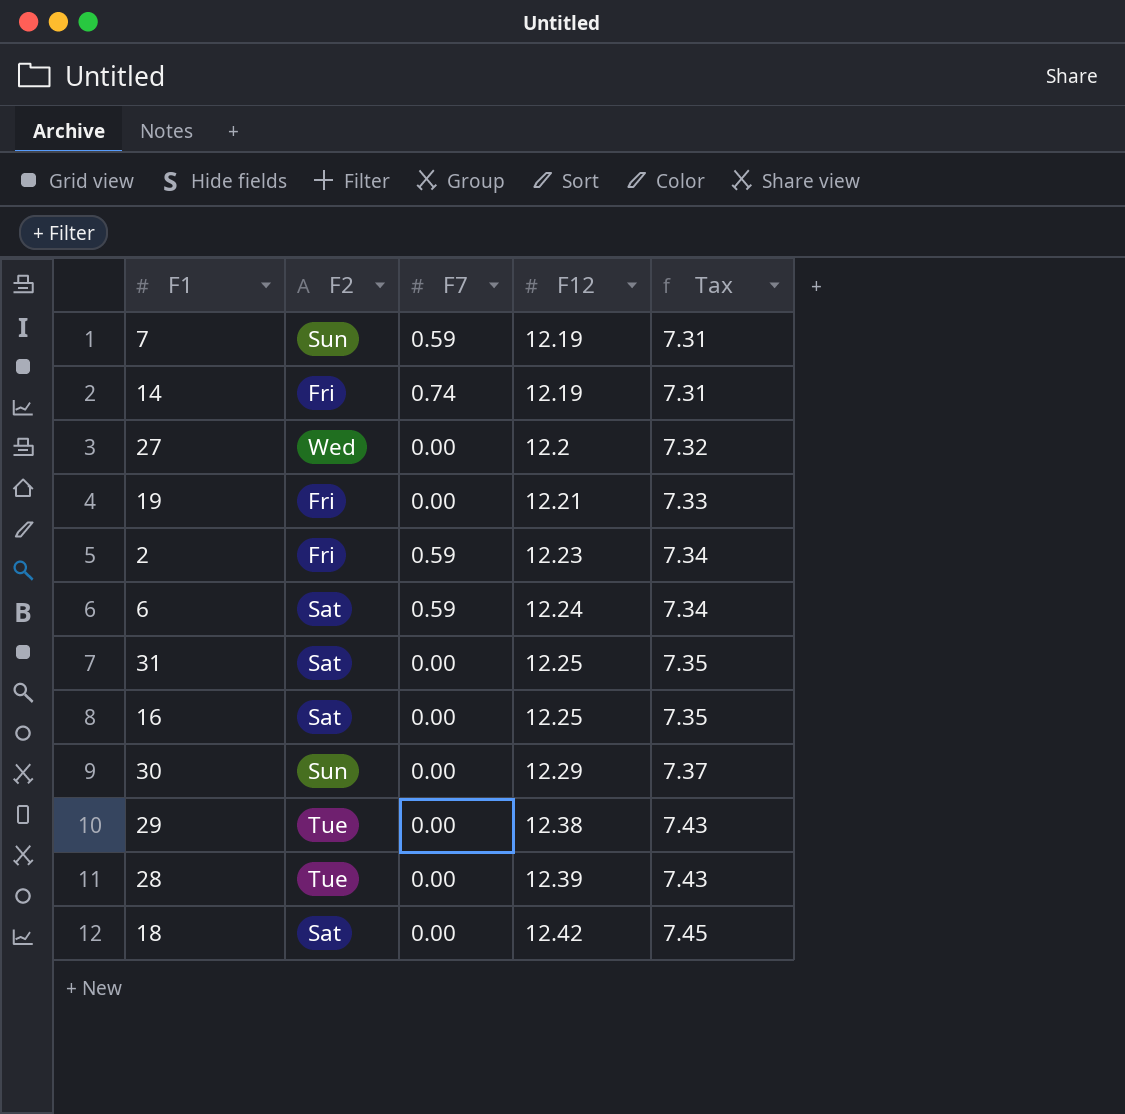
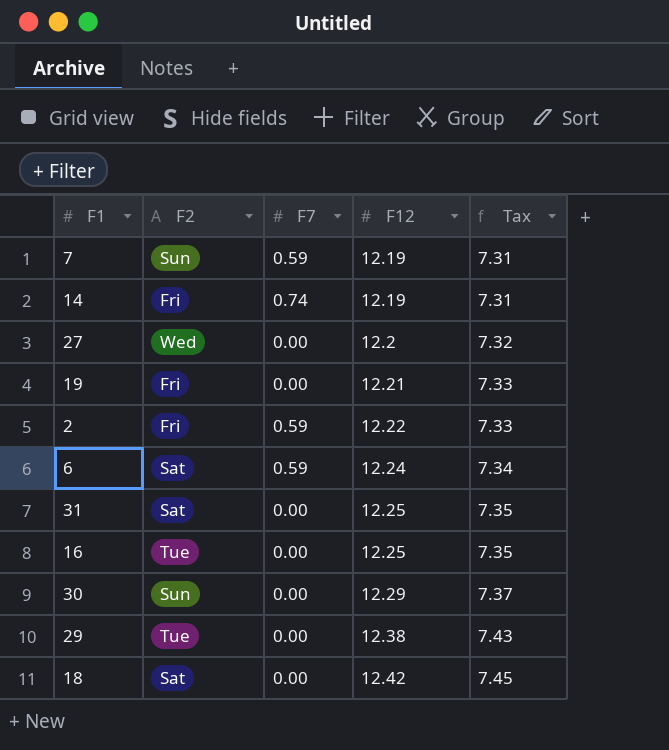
row 28: Tue | 0.00 | 12.39 | 7.43 -> none
2 | F12: 12.23 -> 12.22
2 | Tax: 7.34 -> 7.33
16 | F2: Sat -> Tue

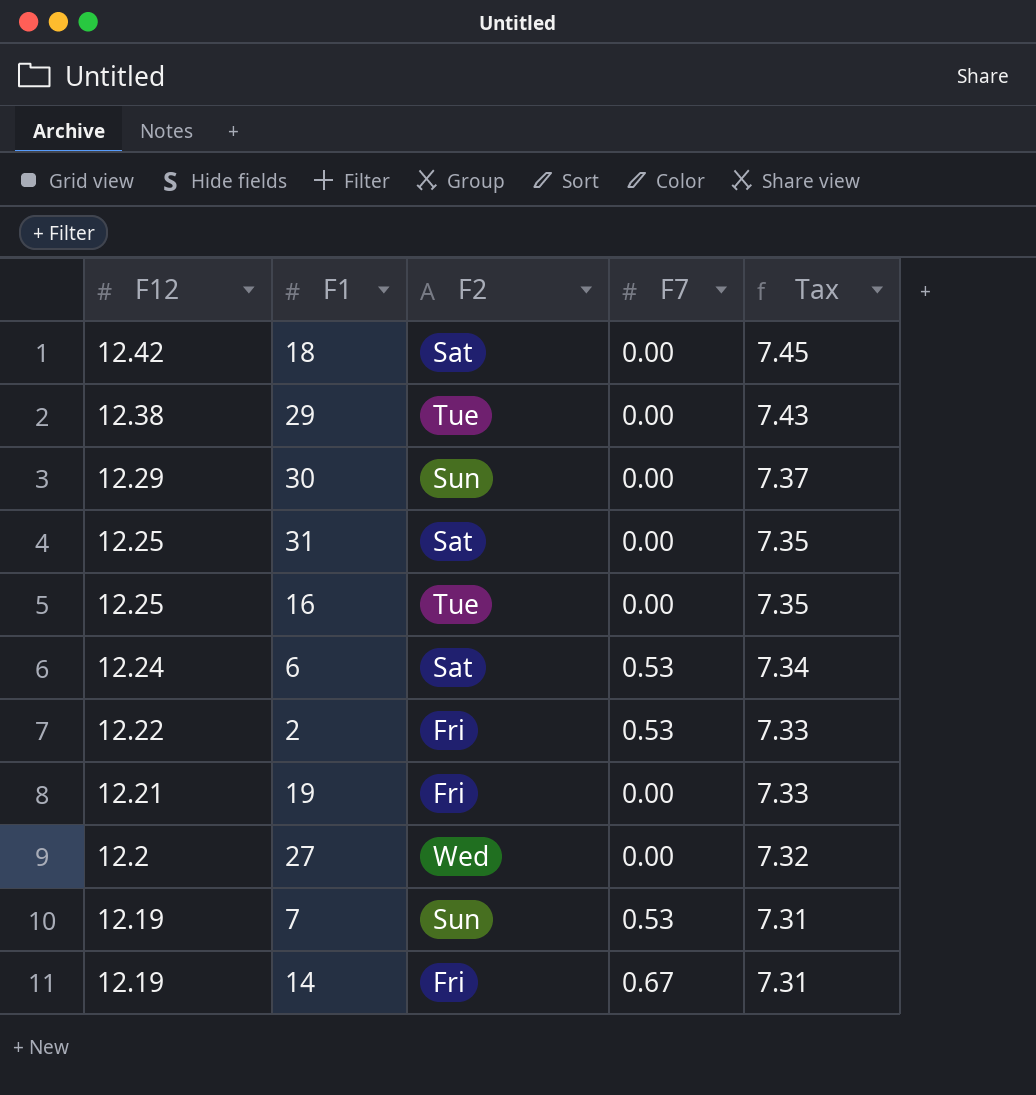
row order: F12 ascending -> F12 descending
column F12 | position: 4 -> 1
6 | F7: 0.59 -> 0.53
2 | F7: 0.59 -> 0.53
7 | F7: 0.59 -> 0.53
14 | F7: 0.74 -> 0.67

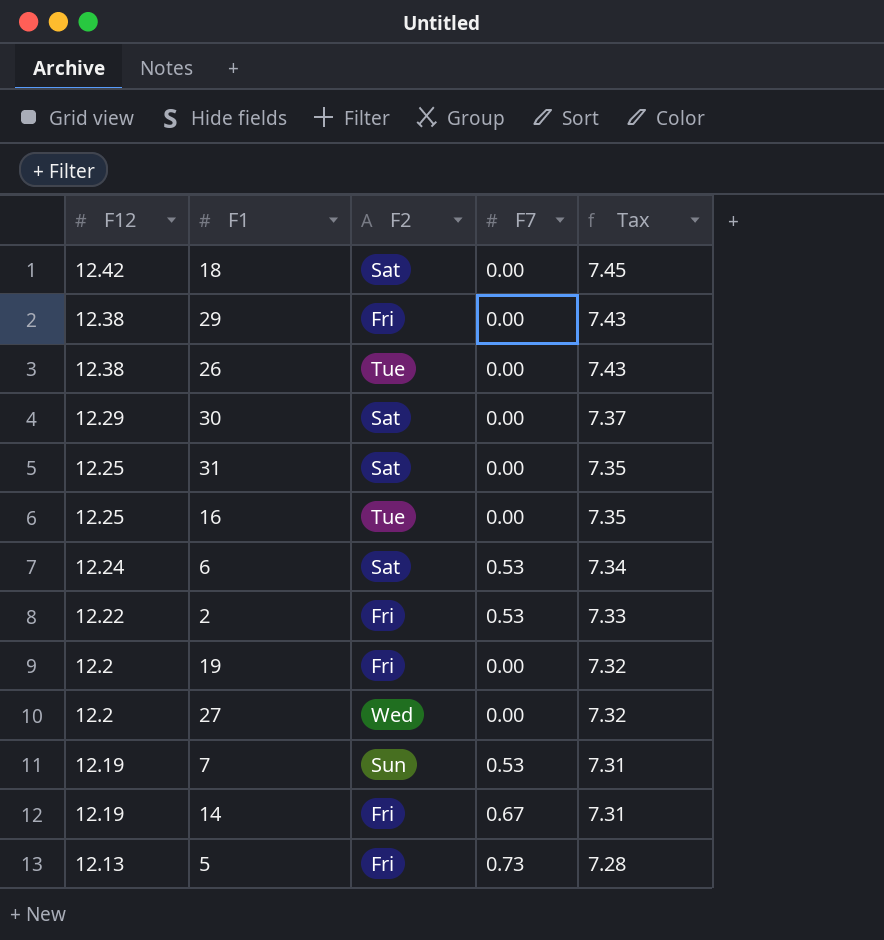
29 | F2: Tue -> Fri
row 26: none -> 12.38 | Tue | 0.00 | 7.43
30 | F2: Sun -> Sat
19 | F12: 12.21 -> 12.2
19 | Tax: 7.33 -> 7.32
row 5: none -> 12.13 | Fri | 0.73 | 7.28

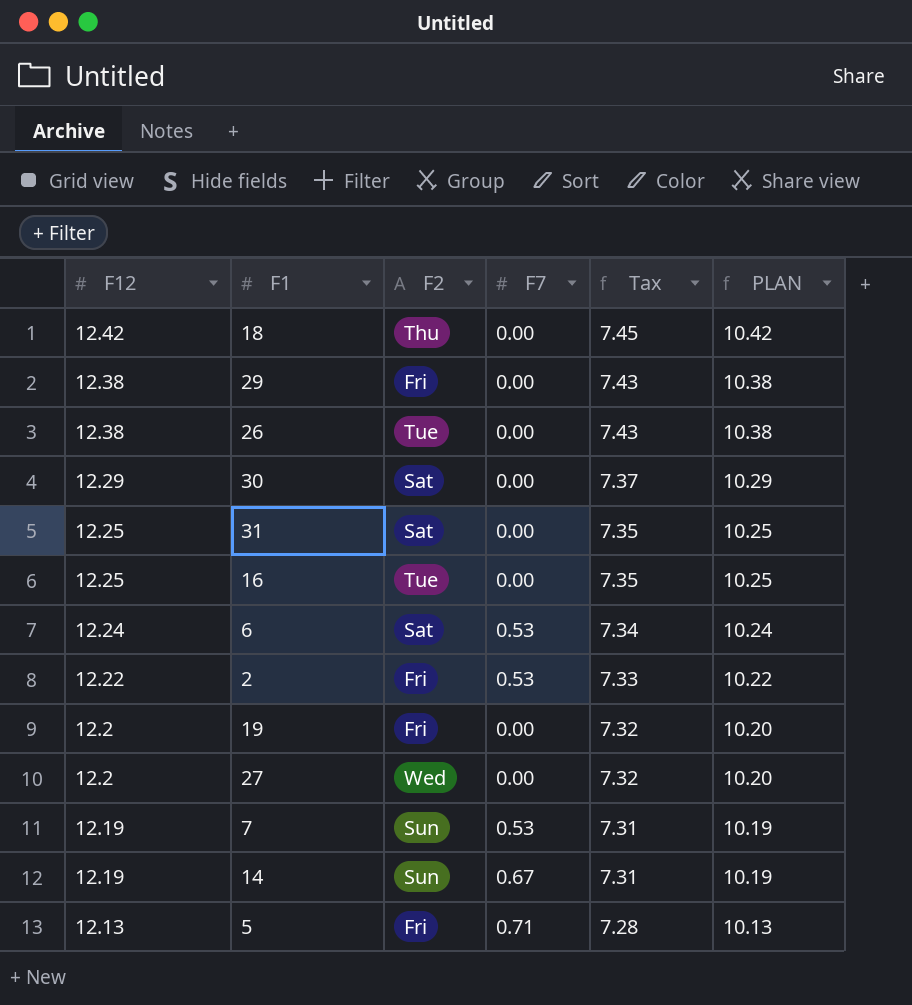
column PLAN | formula: none -> [F12] - 2
18 | F2: Sat -> Thu
14 | F2: Fri -> Sun
5 | F7: 0.73 -> 0.71

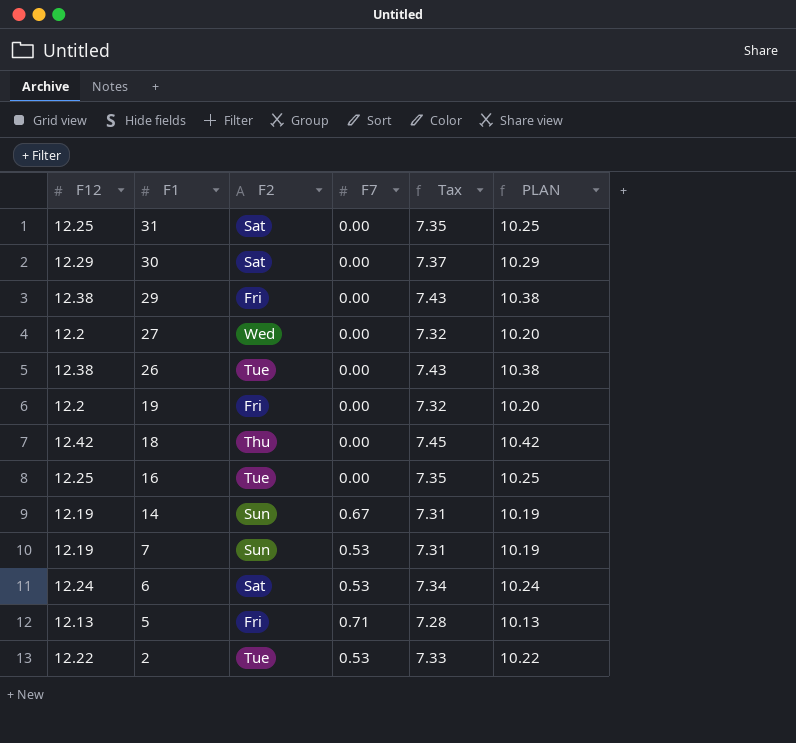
row order: F12 descending -> F1 descending
2 | F2: Fri -> Tue

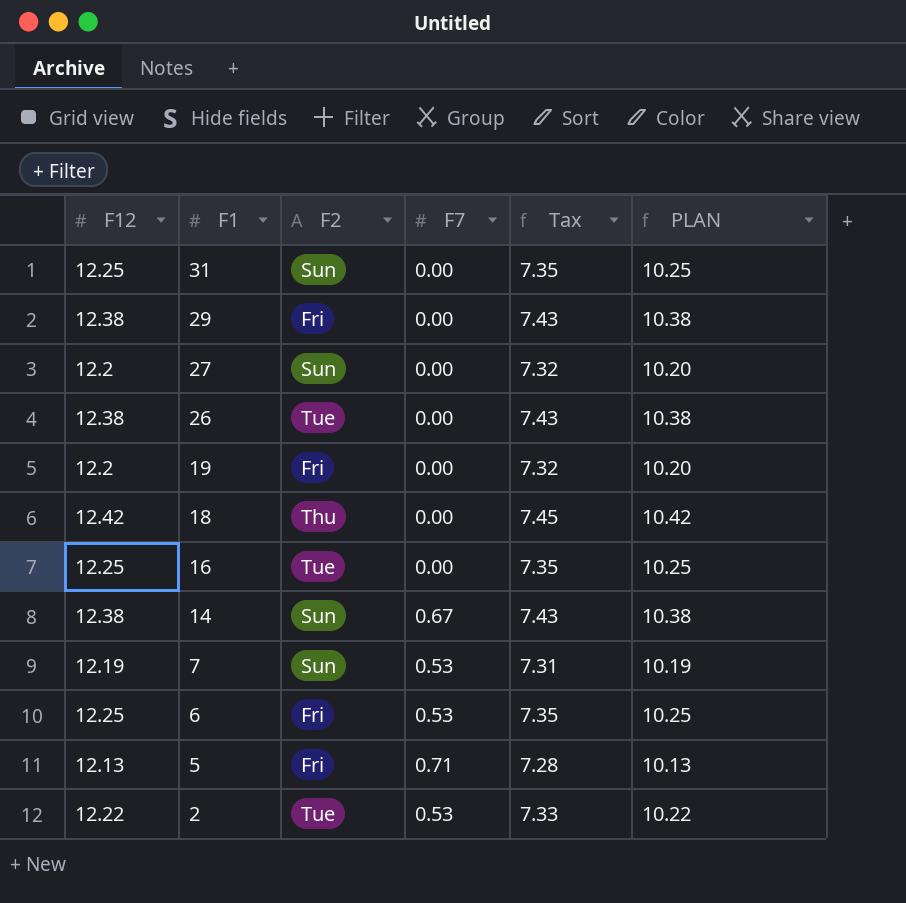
row 30: 12.29 | Sat | 0.00 | 7.37 | 10.29 -> none
31 | F2: Sat -> Sun
27 | F2: Wed -> Sun
14 | F12: 12.19 -> 12.38
14 | Tax: 7.31 -> 7.43
14 | PLAN: 10.19 -> 10.38
6 | F12: 12.24 -> 12.25
6 | F2: Sat -> Fri
6 | Tax: 7.34 -> 7.35
6 | PLAN: 10.24 -> 10.25

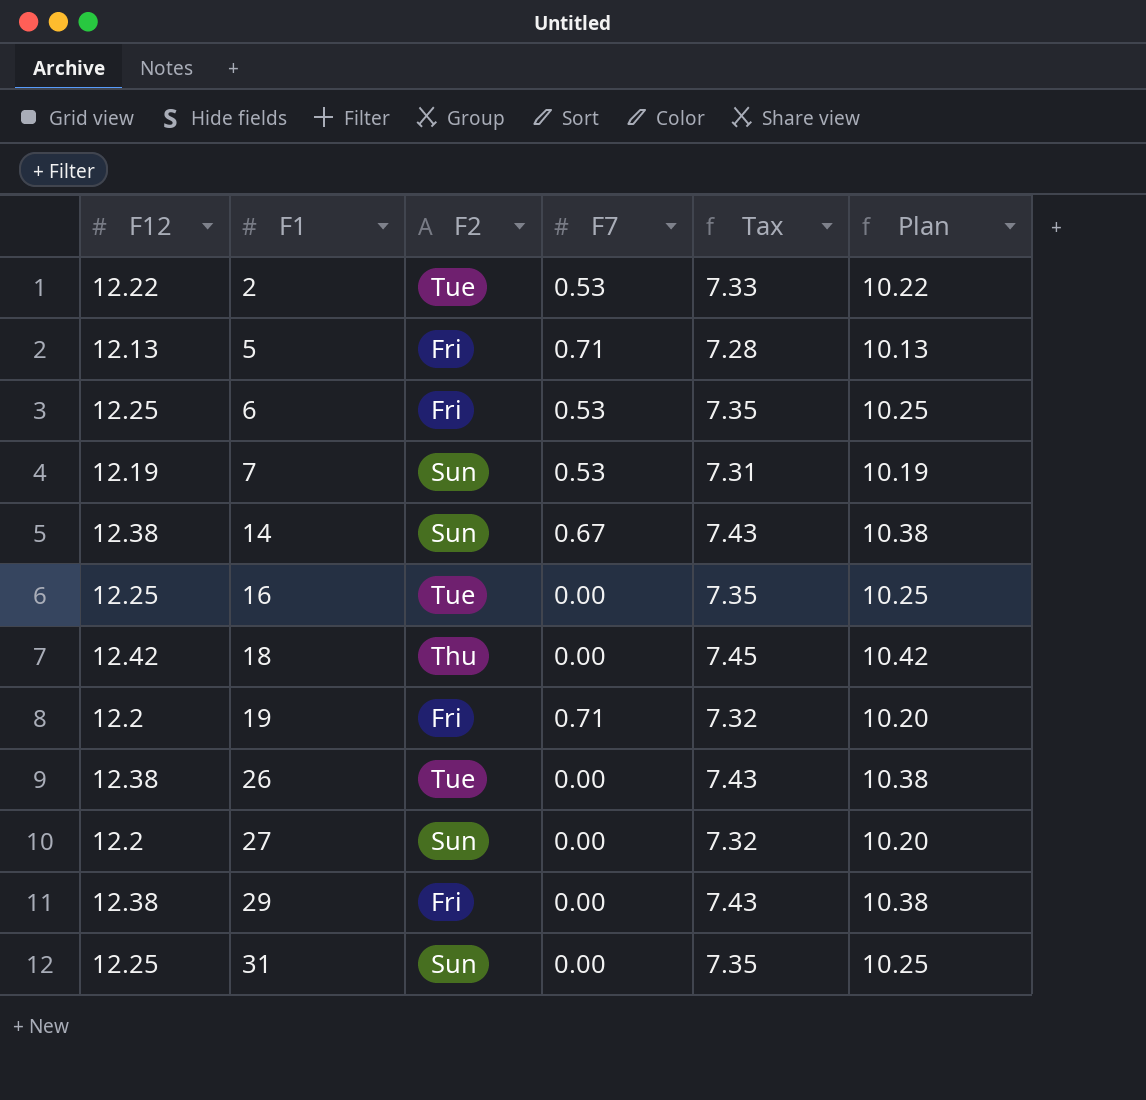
row order: F1 descending -> F1 ascending
column name: PLAN -> Plan
19 | F7: 0.00 -> 0.71

